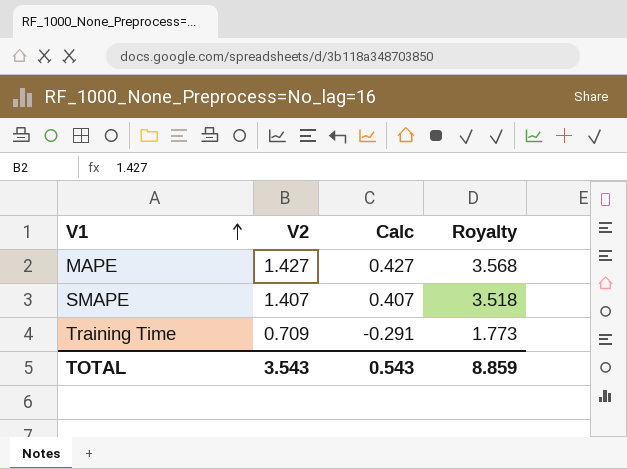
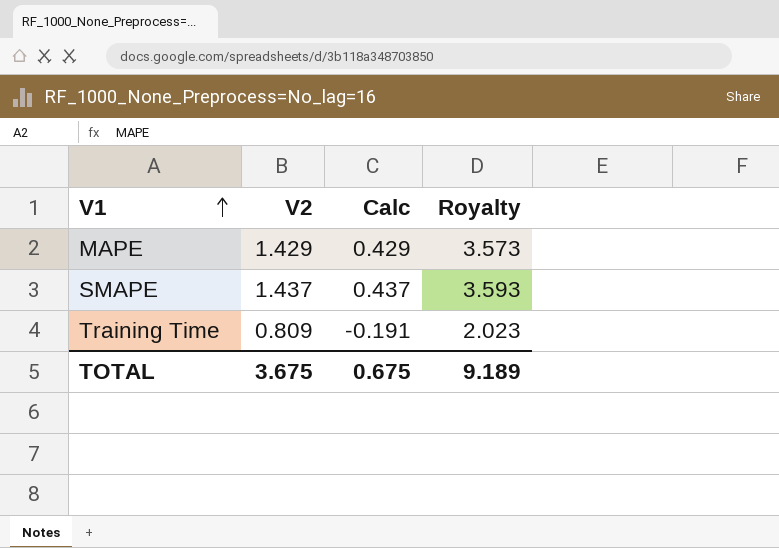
MAPE | V2: 1.427 -> 1.429
MAPE | Calc: 0.427 -> 0.429
MAPE | Royalty: 3.568 -> 3.573
SMAPE | V2: 1.407 -> 1.437
SMAPE | Calc: 0.407 -> 0.437
SMAPE | Royalty: 3.518 -> 3.593
Training Time | V2: 0.709 -> 0.809
Training Time | Calc: -0.291 -> -0.191
Training Time | Royalty: 1.773 -> 2.023
TOTAL | V2: 3.543 -> 3.675
TOTAL | Calc: 0.543 -> 0.675
TOTAL | Royalty: 8.859 -> 9.189

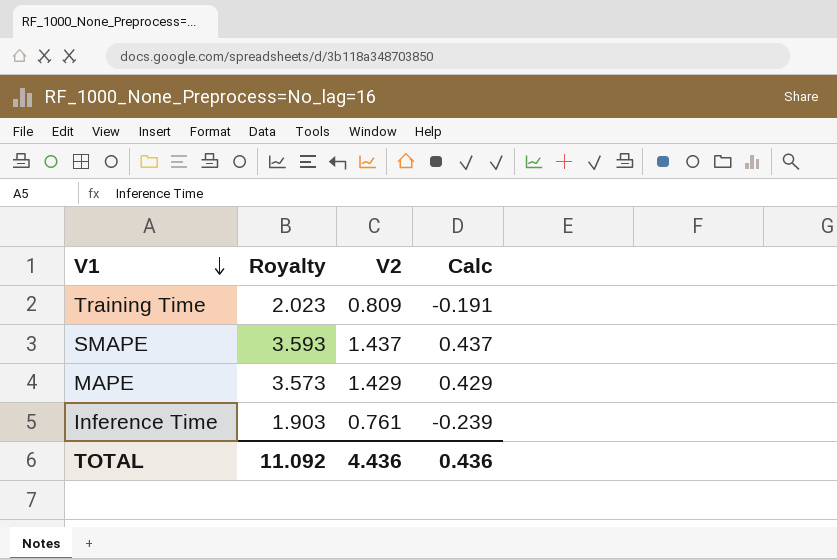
row order: V1 ascending -> V1 descending
column Royalty | position: 4 -> 2
row Inference Time: none -> 1.903 | 0.761 | -0.239
TOTAL | Royalty: 9.189 -> 11.092
TOTAL | V2: 3.675 -> 4.436
TOTAL | Calc: 0.675 -> 0.436

